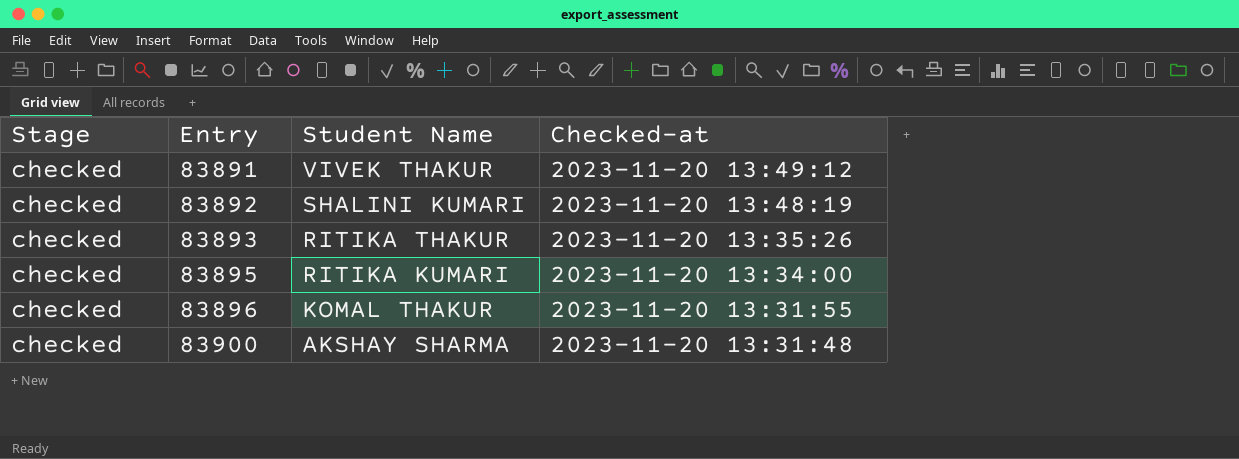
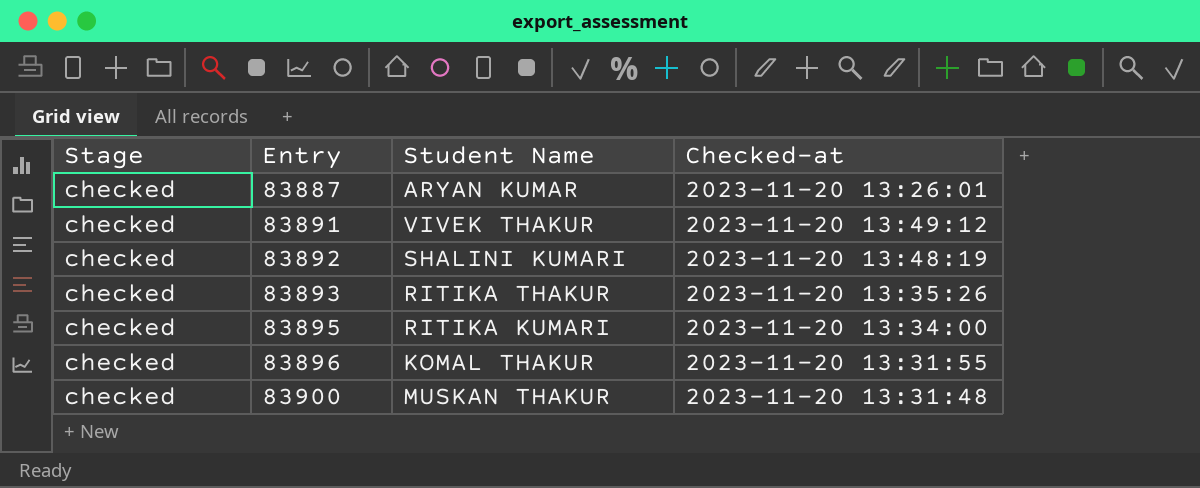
row 83887: none -> checked | ARYAN KUMAR | 2023-11-20 13:26:01
83900 | Student Name: AKSHAY SHARMA -> MUSKAN THAKUR

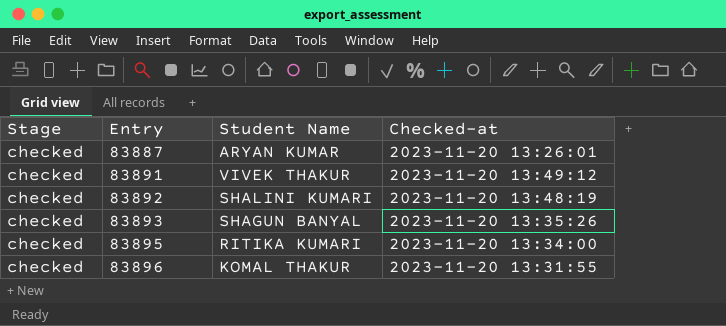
row 83900: checked | MUSKAN THAKUR | 2023-11-20 13:31:48 -> none
83893 | Student Name: RITIKA THAKUR -> SHAGUN BANYAL

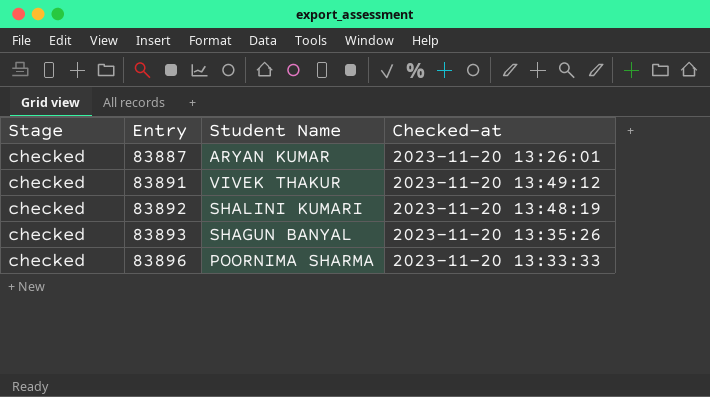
row 83895: checked | RITIKA KUMARI | 2023-11-20 13:34:00 -> none
83896 | Student Name: KOMAL THAKUR -> POORNIMA SHARMA
83896 | Checked-at: 2023-11-20 13:31:55 -> 2023-11-20 13:33:33

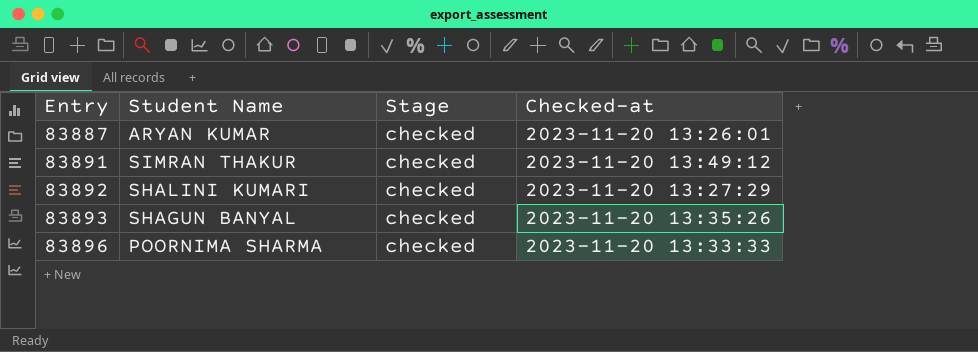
column Stage | position: 1 -> 3
83891 | Student Name: VIVEK THAKUR -> SIMRAN THAKUR
83892 | Checked-at: 2023-11-20 13:48:19 -> 2023-11-20 13:27:29

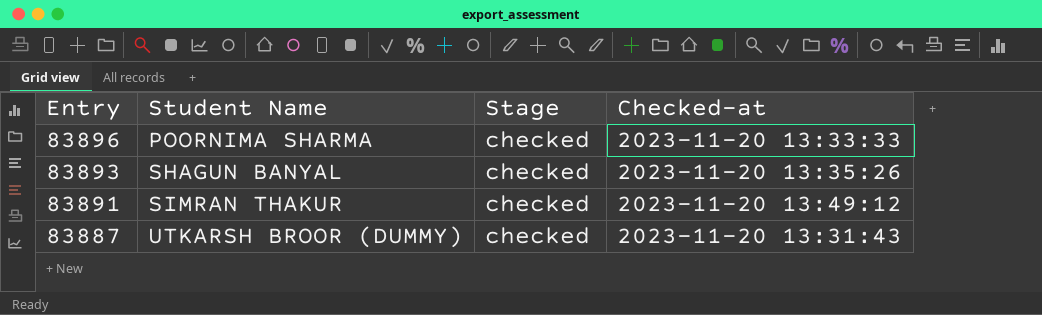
row order: Entry ascending -> Entry descending
row 83892: SHALINI KUMARI | checked | 2023-11-20 13:27:29 -> none
83887 | Student Name: ARYAN KUMAR -> UTKARSH BROOR (DUMMY)
83887 | Checked-at: 2023-11-20 13:26:01 -> 2023-11-20 13:31:43

